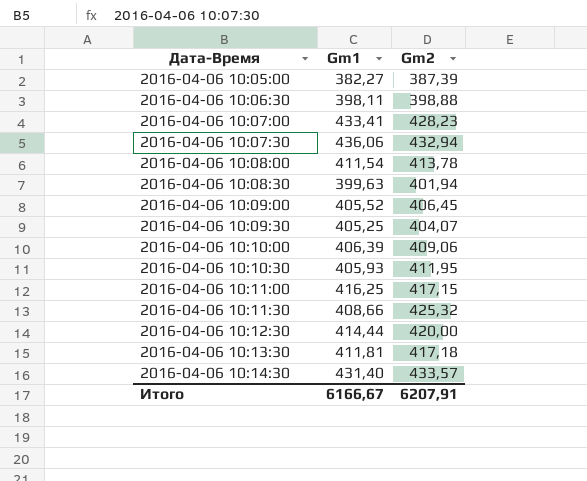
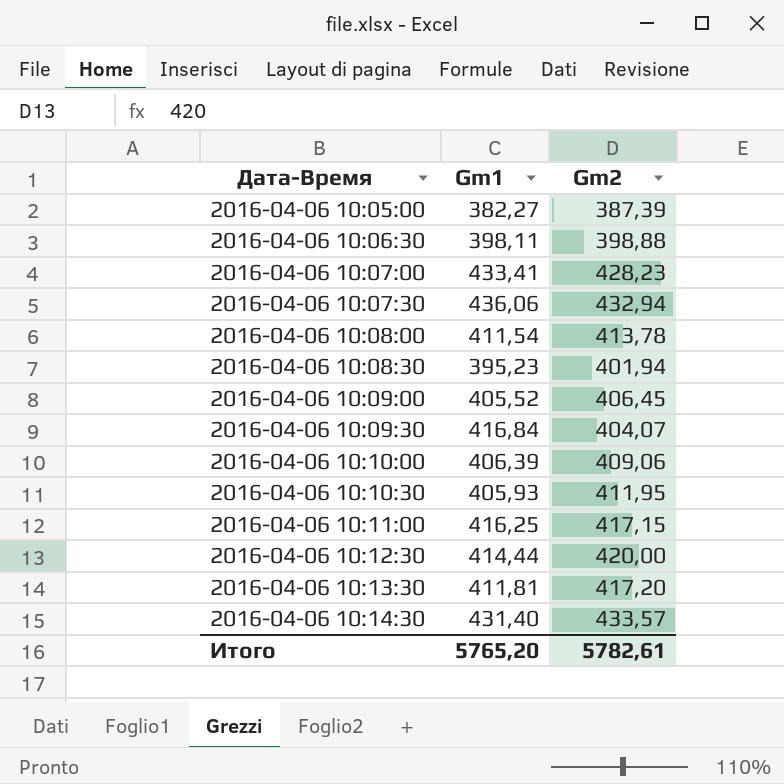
row 2016-04-06 10:11:30: 408,66 | 425,32 -> none
2016-04-06 10:08:30 | Gm1: 399,63 -> 395,23
2016-04-06 10:09:30 | Gm1: 405,25 -> 416,84
2016-04-06 10:13:30 | Gm2: 417,18 -> 417,20
Итого | Gm1: 6166,67 -> 5765,20
Итого | Gm2: 6207,91 -> 5782,61

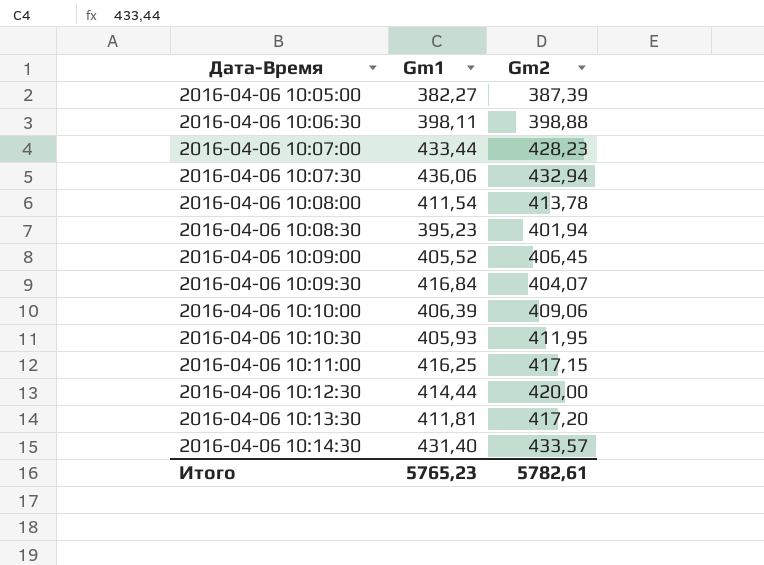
2016-04-06 10:07:00 | Gm1: 433,41 -> 433,44
Итого | Gm1: 5765,20 -> 5765,23

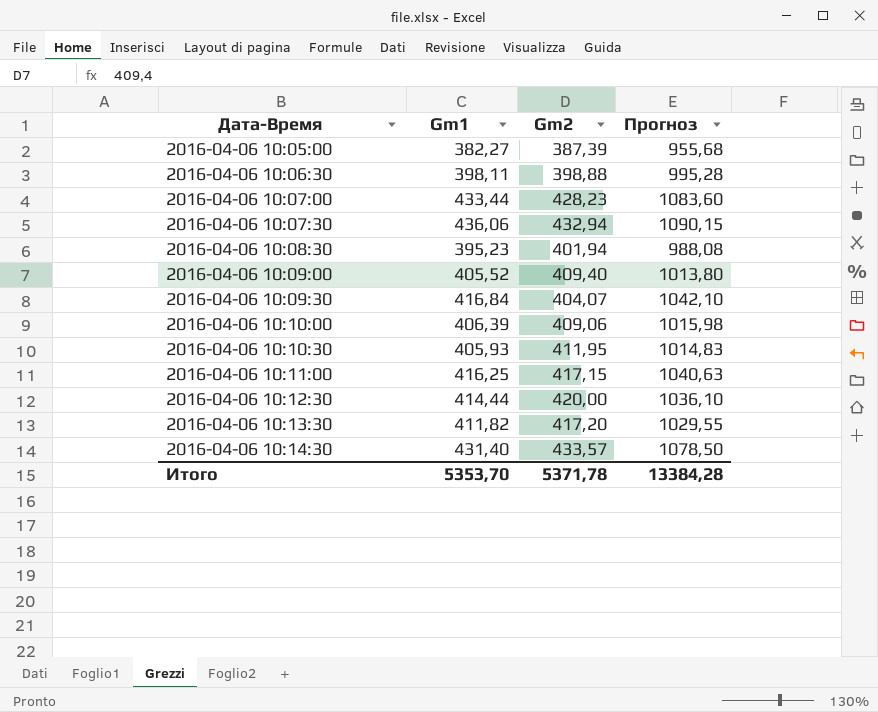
column Прогноз | formula: none -> [Gm1] * 2,5
row 2016-04-06 10:08:00: 411,54 | 413,78 -> none
2016-04-06 10:09:00 | Gm2: 406,45 -> 409,40
2016-04-06 10:13:30 | Gm1: 411,81 -> 411,82
Итого | Gm1: 5765,23 -> 5353,70
Итого | Gm2: 5782,61 -> 5371,78

